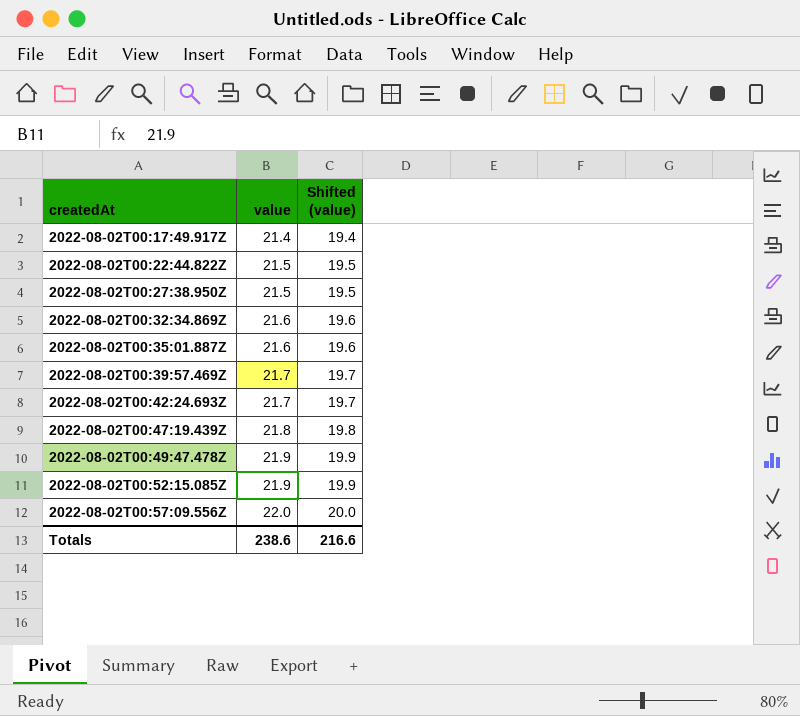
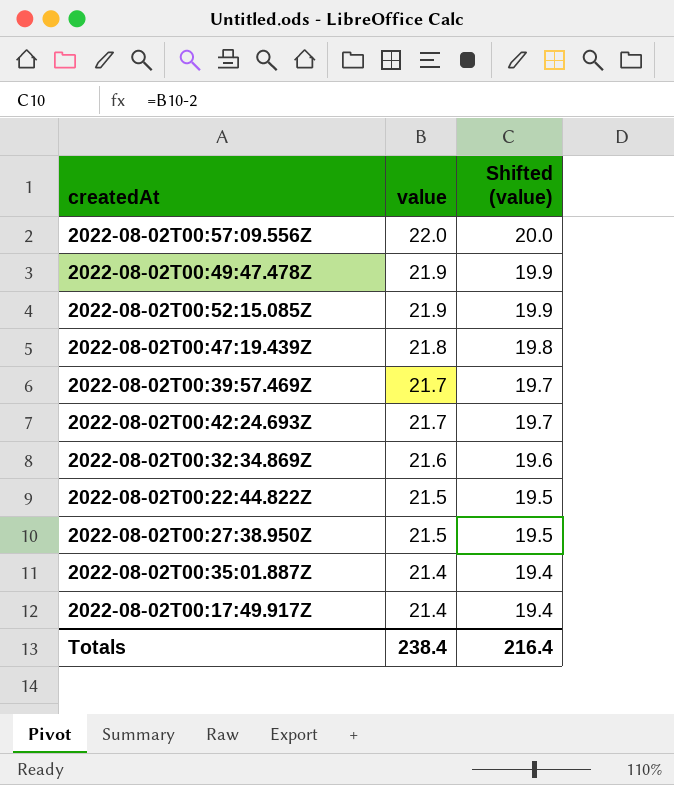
row order: createdAt ascending -> value descending
2022-08-02T00:35:01.887Z | value: 21.6 -> 21.4
2022-08-02T00:35:01.887Z | Shifted (value): 19.6 -> 19.4
Totals | value: 238.6 -> 238.4
Totals | Shifted (value): 216.6 -> 216.4

